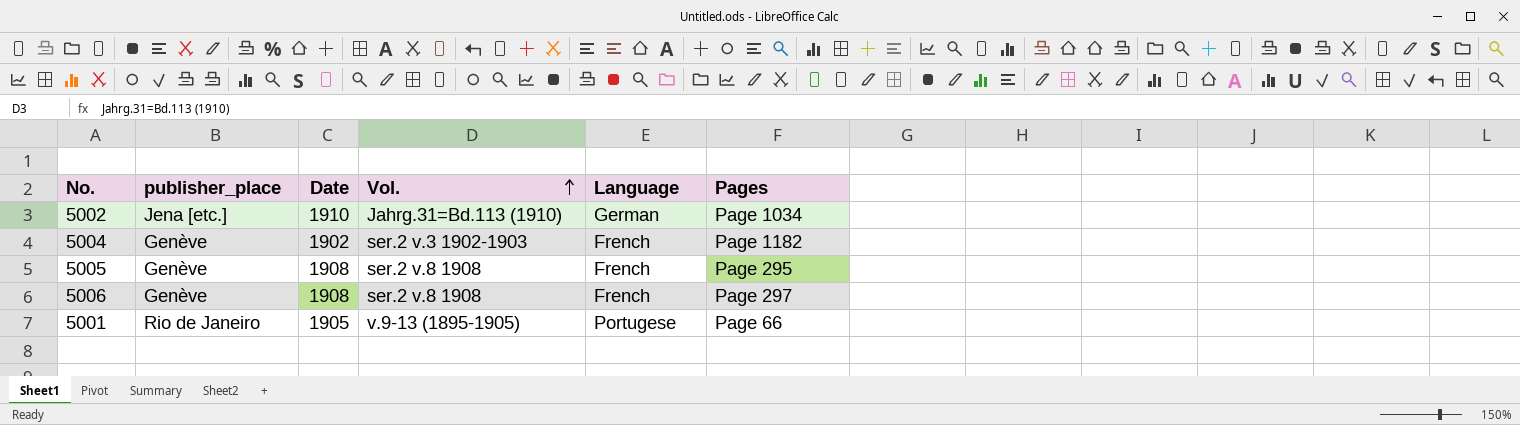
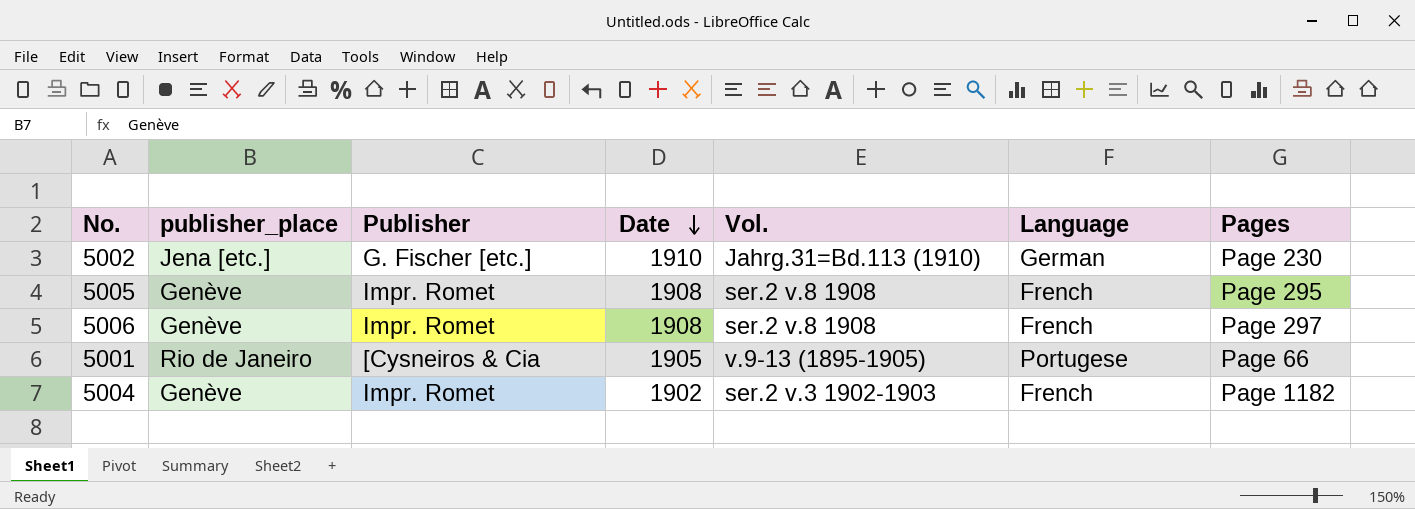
row order: Vol. ascending -> Date descending
column Publisher | position: none -> 3
5002 | Pages: Page 1034 -> Page 230

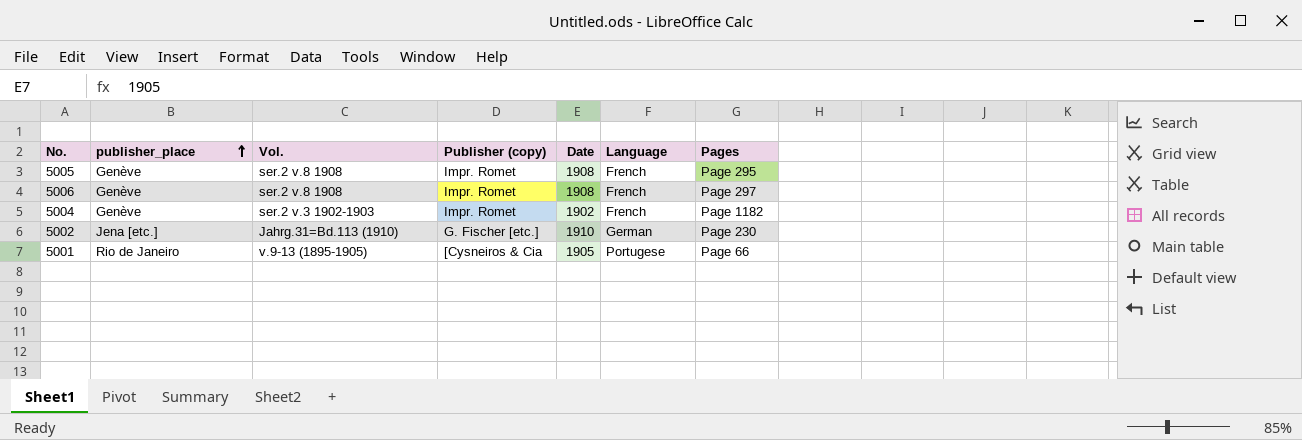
row order: Date descending -> publisher_place ascending
column Vol. | position: 5 -> 3
column name: Publisher -> Publisher (copy)

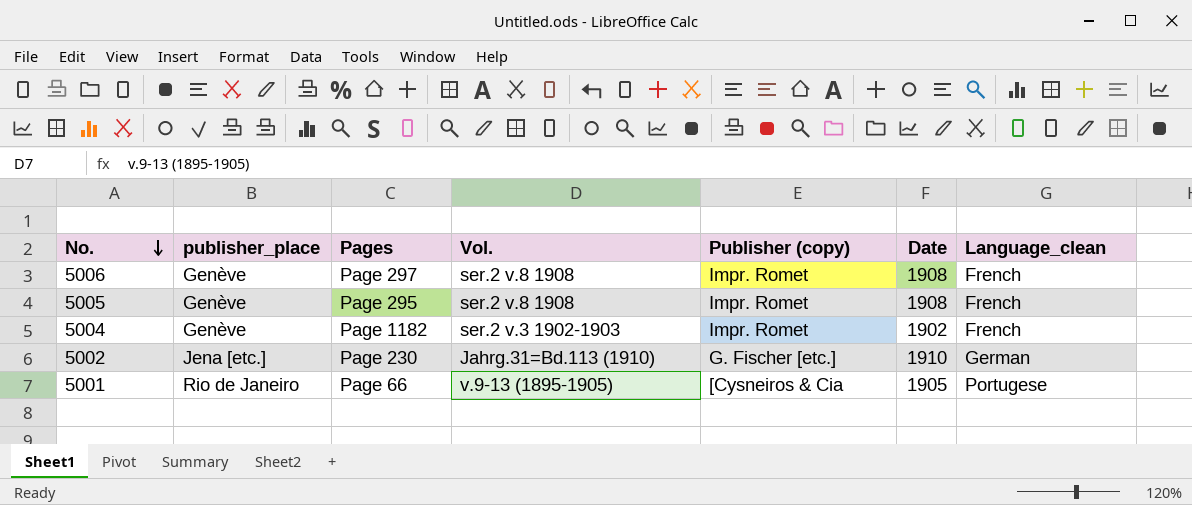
row order: publisher_place ascending -> No. descending
column Pages | position: 7 -> 3
column name: Language -> Language_clean

